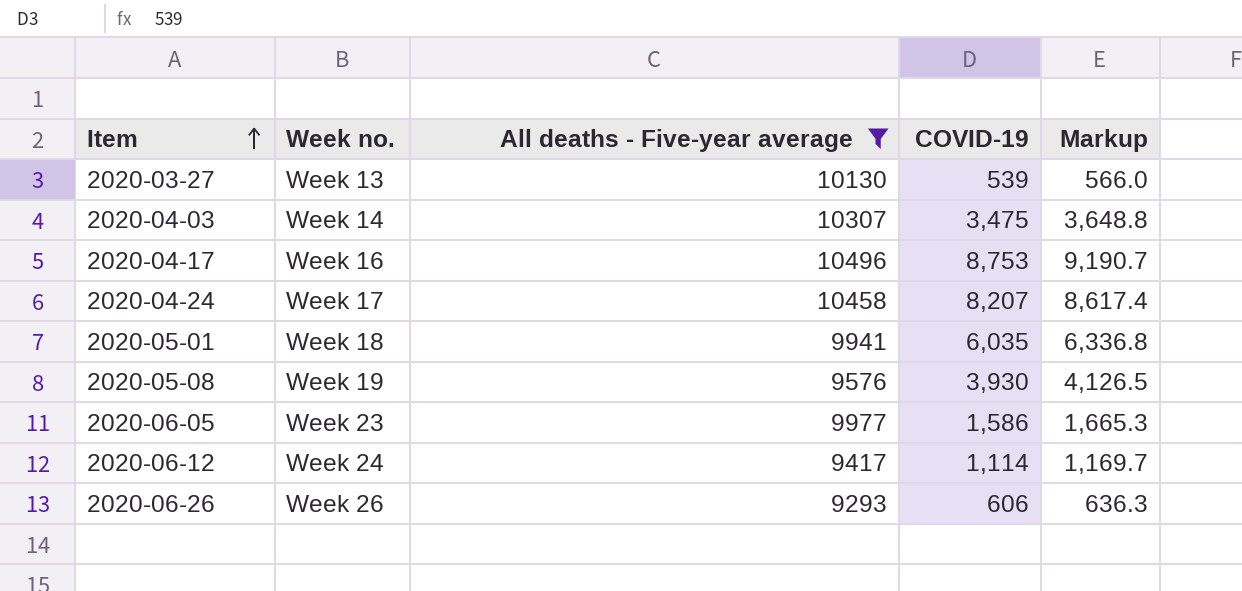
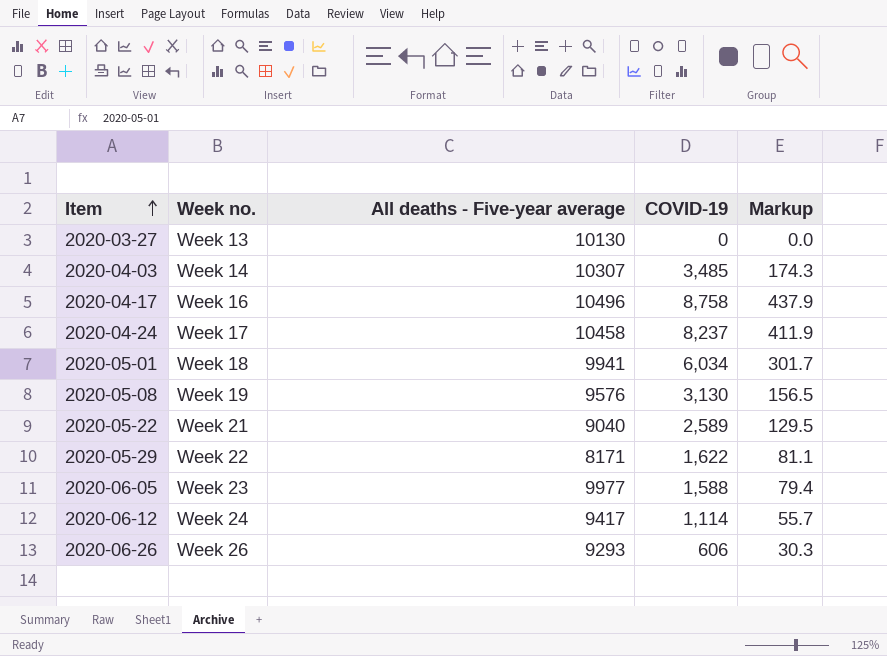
filter: All deaths - Five-year average >= 9293 -> none
column Markup | formula: [COVID-19] * 1.05 -> [COVID-19] * 0.05
2020-03-27 | COVID-19: 539 -> 0
2020-04-03 | COVID-19: 3,475 -> 3,485
2020-04-17 | COVID-19: 8,753 -> 8,758
2020-04-24 | COVID-19: 8,207 -> 8,237
2020-05-01 | COVID-19: 6,035 -> 6,034
2020-05-08 | COVID-19: 3,930 -> 3,130
2020-06-05 | COVID-19: 1,586 -> 1,588

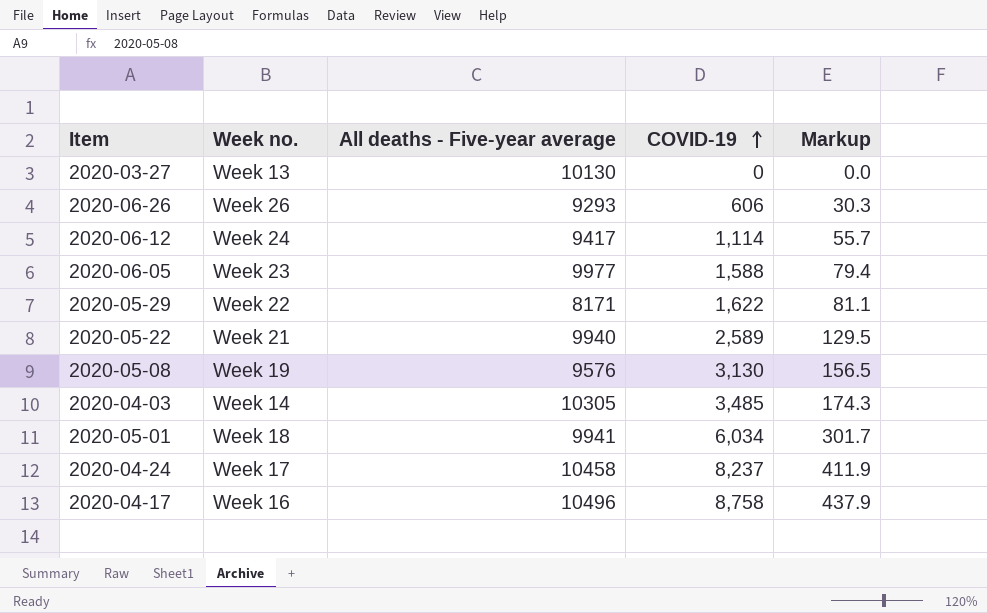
row order: Item ascending -> COVID-19 ascending
2020-05-22 | All deaths - Five-year average: 9040 -> 9940
2020-04-03 | All deaths - Five-year average: 10307 -> 10305

